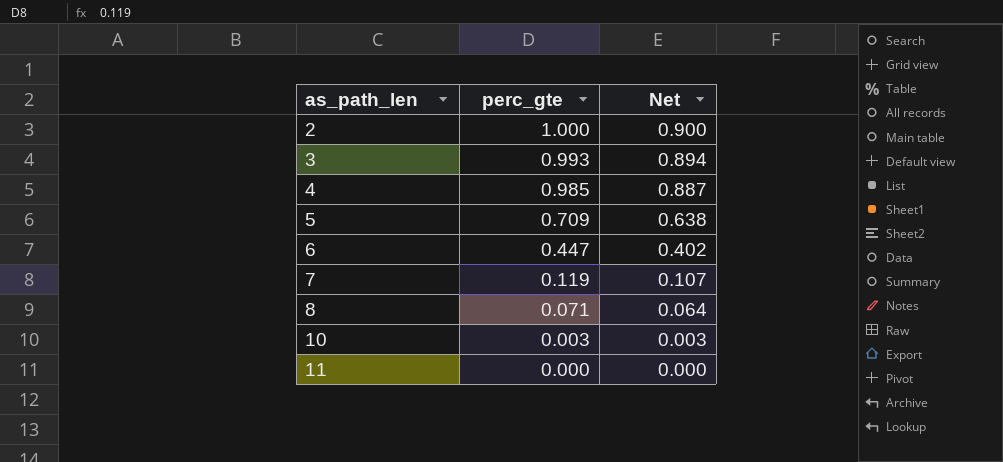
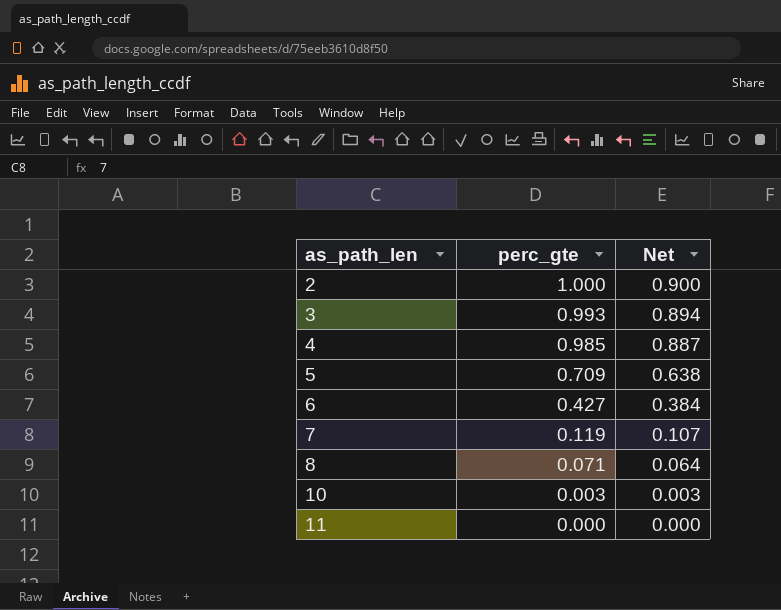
6 | perc_gte: 0.447 -> 0.427
6 | Net: 0.402 -> 0.384

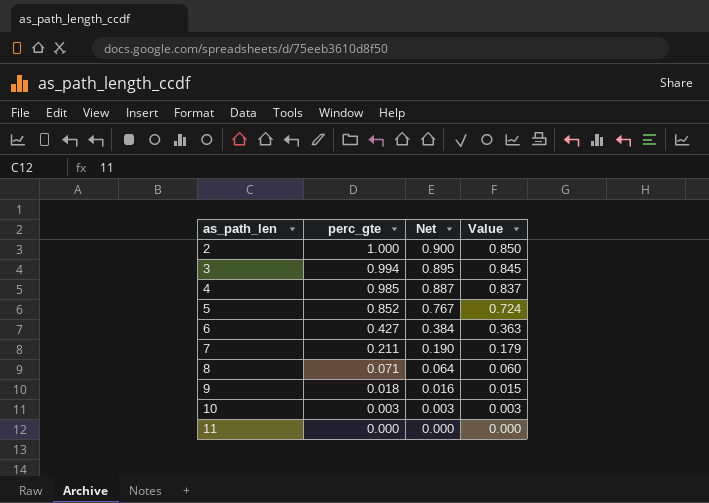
column Value | formula: none -> [perc_gte] * 0.85
3 | perc_gte: 0.993 -> 0.994
3 | Net: 0.894 -> 0.895
5 | perc_gte: 0.709 -> 0.852
5 | Net: 0.638 -> 0.767
7 | perc_gte: 0.119 -> 0.211
7 | Net: 0.107 -> 0.190
row 9: none -> 0.018 | 0.016 | 0.015

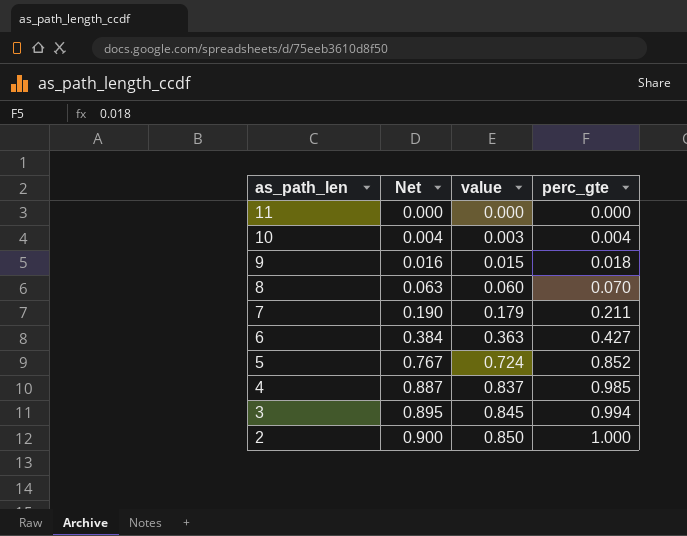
row order: as_path_len ascending -> as_path_len descending
column name: Value -> value
column perc_gte | position: 2 -> 4
10 | Net: 0.003 -> 0.004
10 | perc_gte: 0.003 -> 0.004
8 | Net: 0.064 -> 0.063
8 | perc_gte: 0.071 -> 0.070

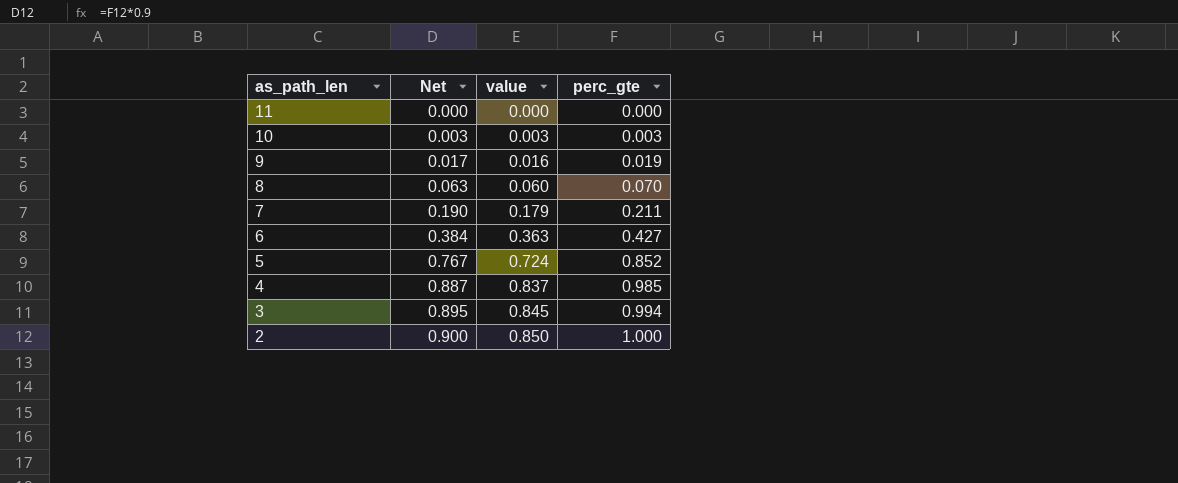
10 | Net: 0.004 -> 0.003
10 | perc_gte: 0.004 -> 0.003
9 | Net: 0.016 -> 0.017
9 | value: 0.015 -> 0.016
9 | perc_gte: 0.018 -> 0.019

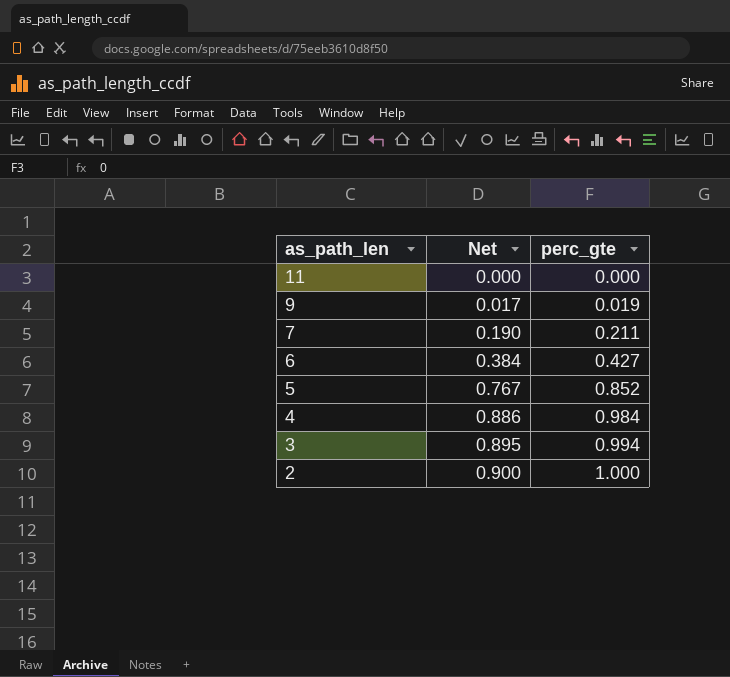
column value | formula: [perc_gte] * 0.85 -> none
row 10: 0.003 | 0.003 | 0.003 -> none
row 8: 0.063 | 0.060 | 0.070 -> none
4 | Net: 0.887 -> 0.886
4 | perc_gte: 0.985 -> 0.984

